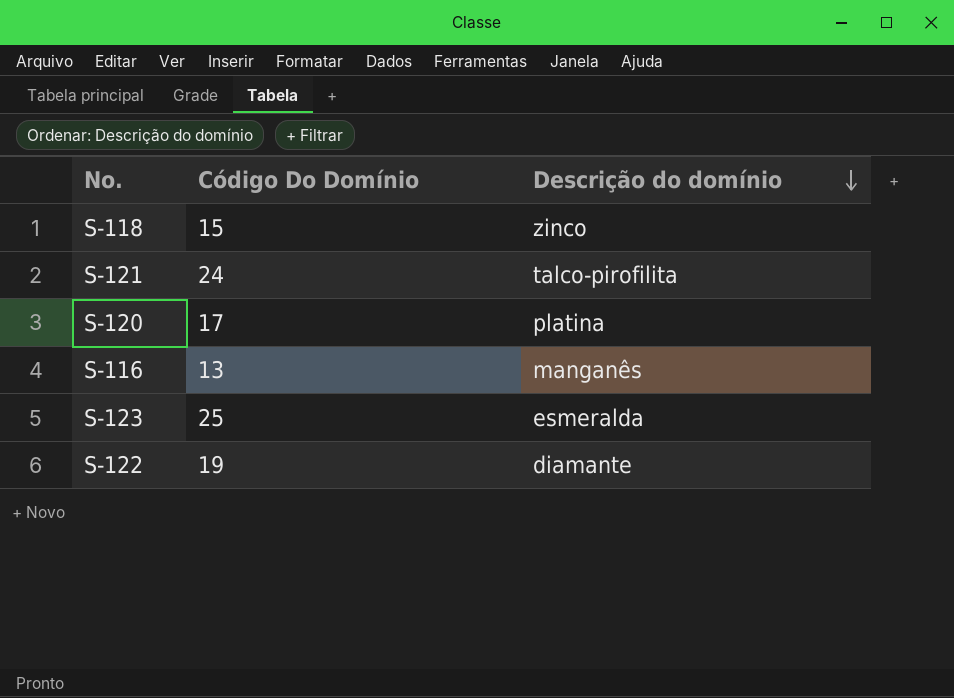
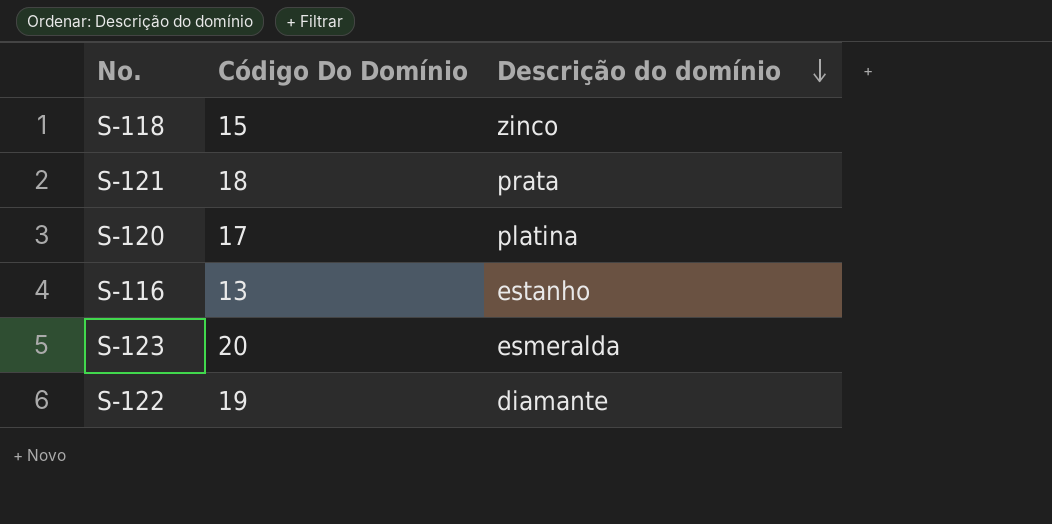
S-121 | Código Do Domínio: 24 -> 18
S-121 | Descrição do domínio: talco-pirofilita -> prata
S-116 | Descrição do domínio: manganês -> estanho
S-123 | Código Do Domínio: 25 -> 20

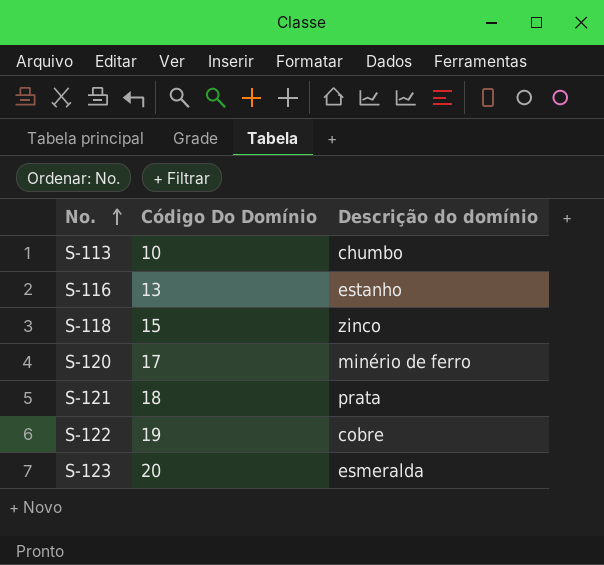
row order: Descrição do domínio descending -> No. ascending
row S-113: none -> 10 | chumbo
S-120 | Descrição do domínio: platina -> minério de ferro
S-122 | Descrição do domínio: diamante -> cobre

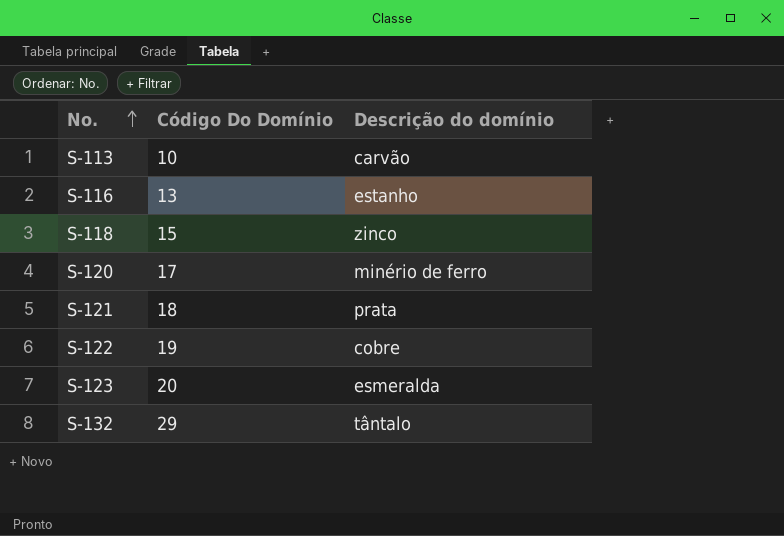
S-113 | Descrição do domínio: chumbo -> carvão
row S-132: none -> 29 | tântalo

